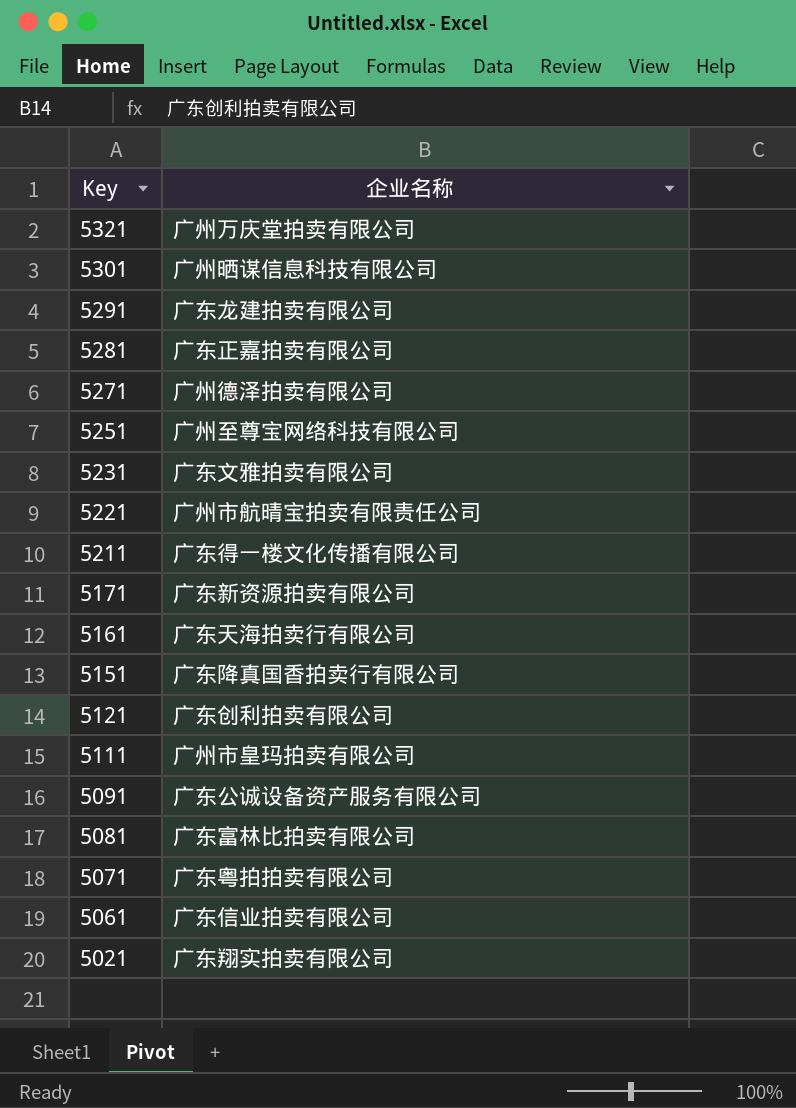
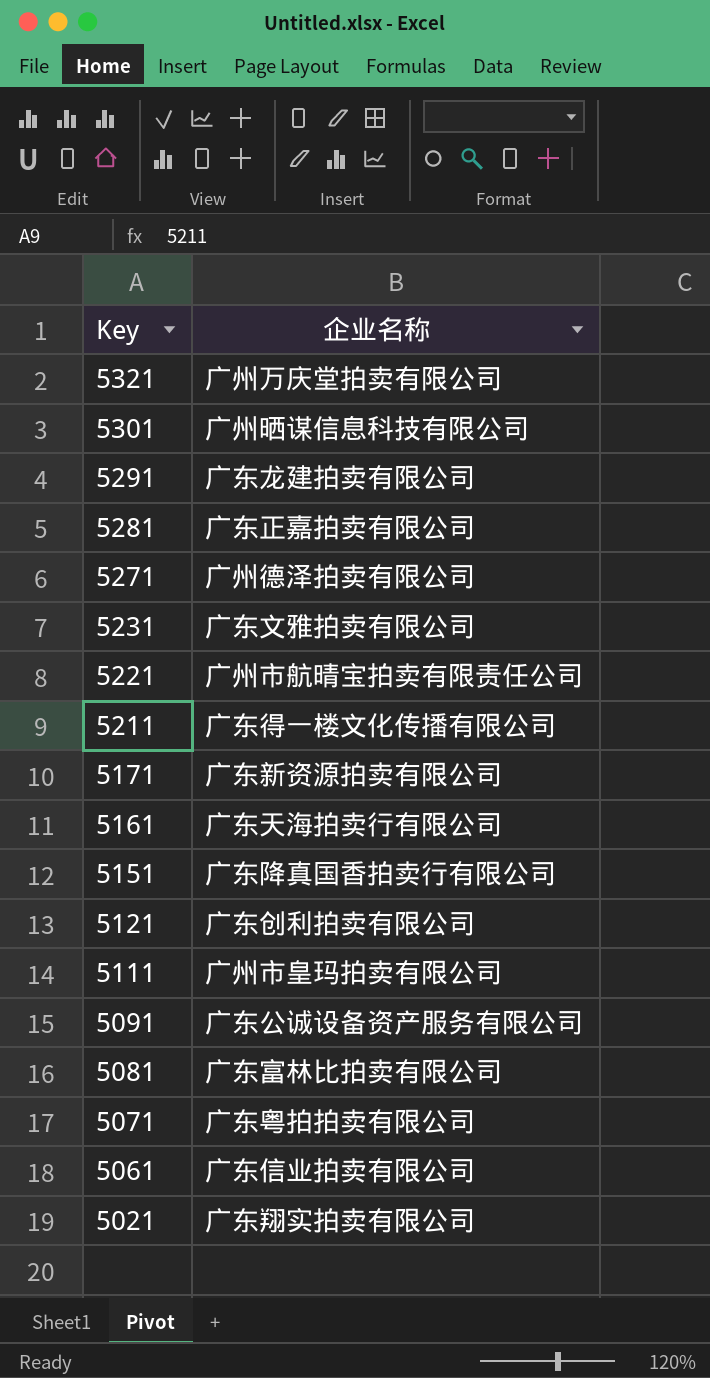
row 5251: 广州至尊宝网络科技有限公司 -> none

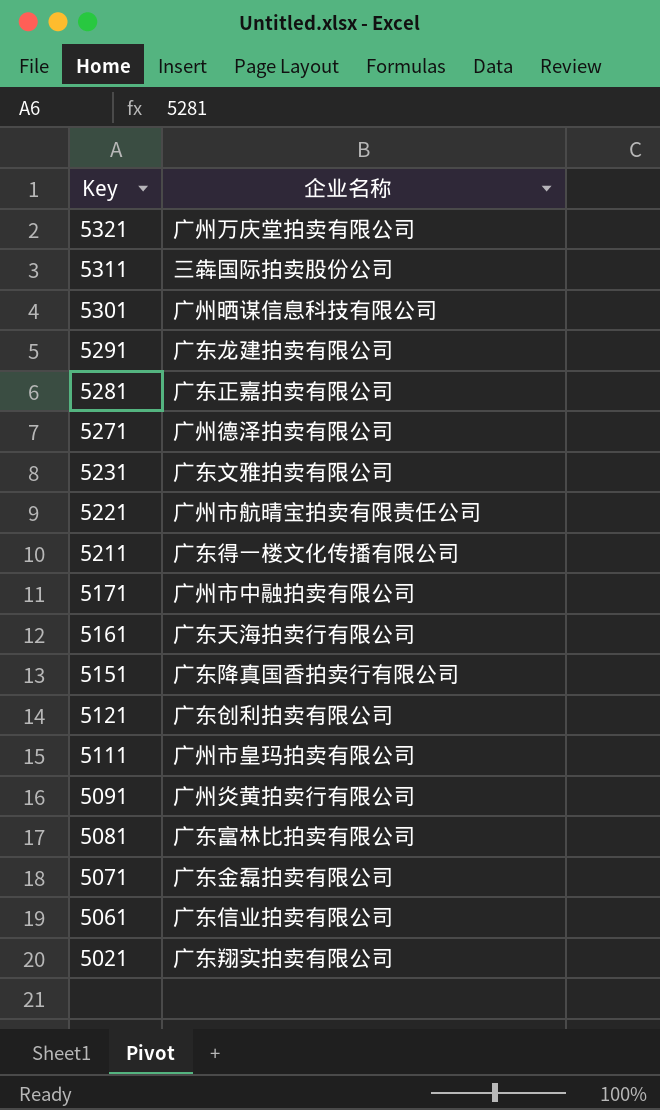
row 5311: none -> 三犇国际拍卖股份公司
5171 | 企业名称: 广东新资源拍卖有限公司 -> 广州市中融拍卖有限公司
5091 | 企业名称: 广东公诚设备资产服务有限公司 -> 广州炎黄拍卖行有限公司
5071 | 企业名称: 广东粤拍拍卖有限公司 -> 广东金磊拍卖有限公司

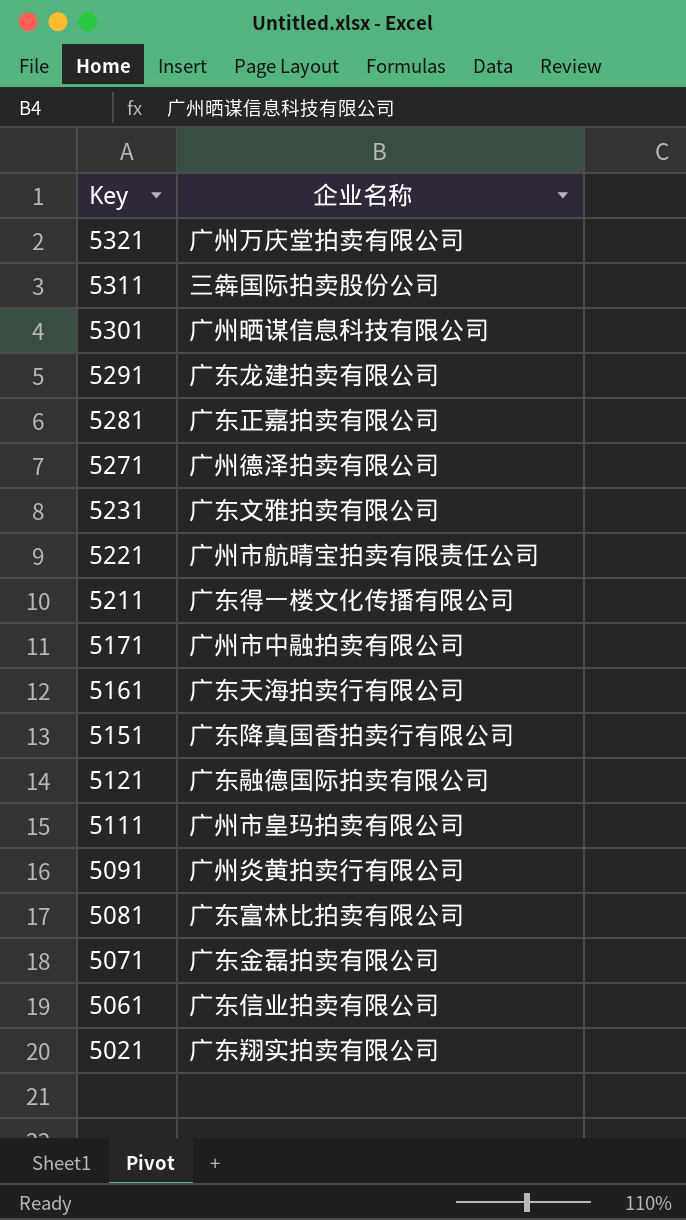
5121 | 企业名称: 广东创利拍卖有限公司 -> 广东融德国际拍卖有限公司

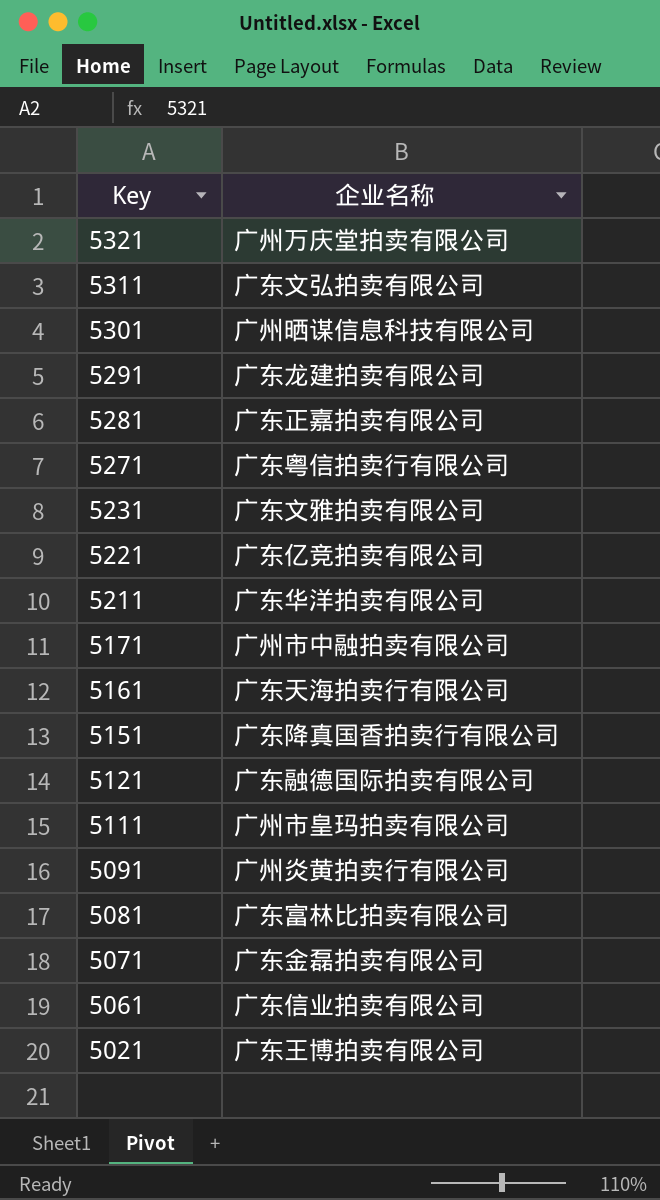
5311 | 企业名称: 三犇国际拍卖股份公司 -> 广东文弘拍卖有限公司
5271 | 企业名称: 广州德泽拍卖有限公司 -> 广东粤信拍卖行有限公司
5221 | 企业名称: 广州市航晴宝拍卖有限责任公司 -> 广东亿竞拍卖有限公司
5211 | 企业名称: 广东得一楼文化传播有限公司 -> 广东华洋拍卖有限公司
5021 | 企业名称: 广东翔实拍卖有限公司 -> 广东王博拍卖有限公司

